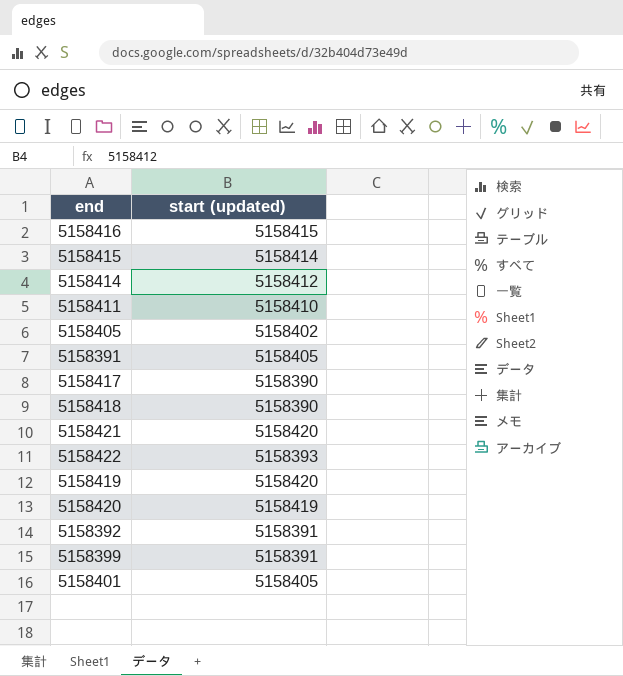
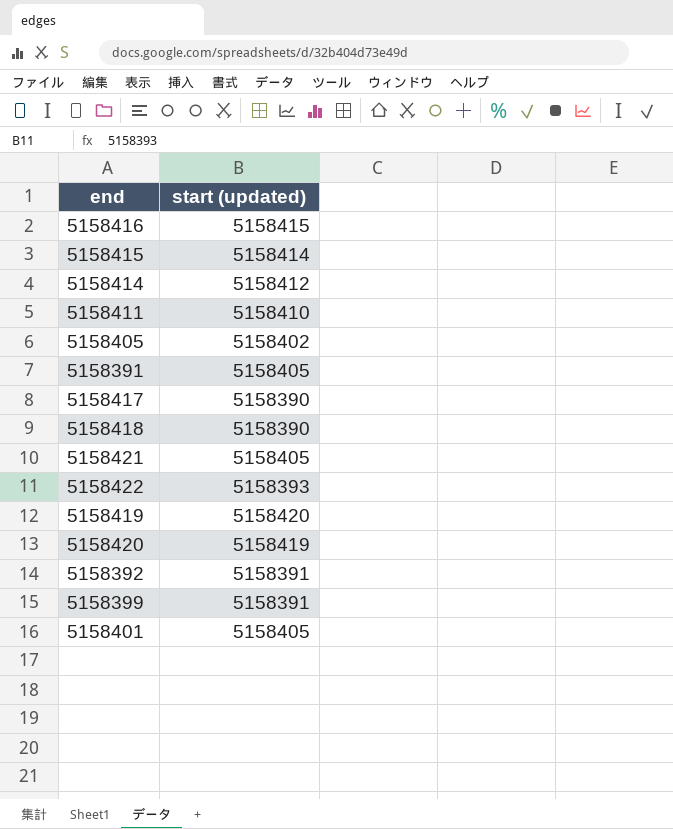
5158421 | start (updated): 5158420 -> 5158405

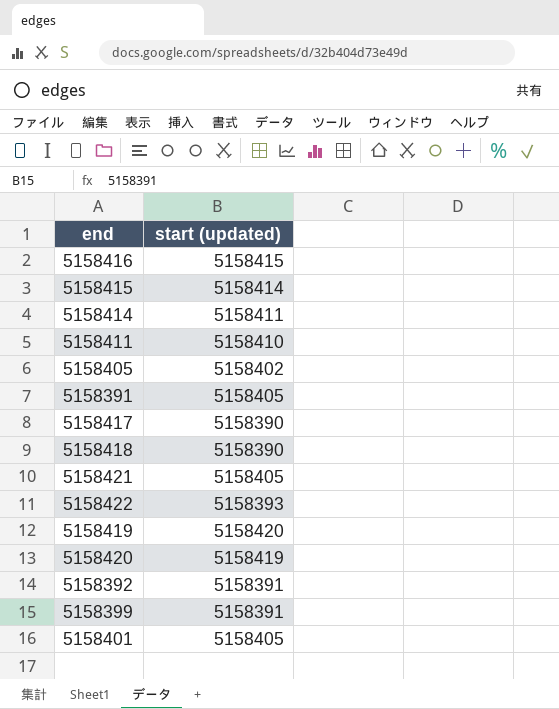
5158414 | start (updated): 5158412 -> 5158411

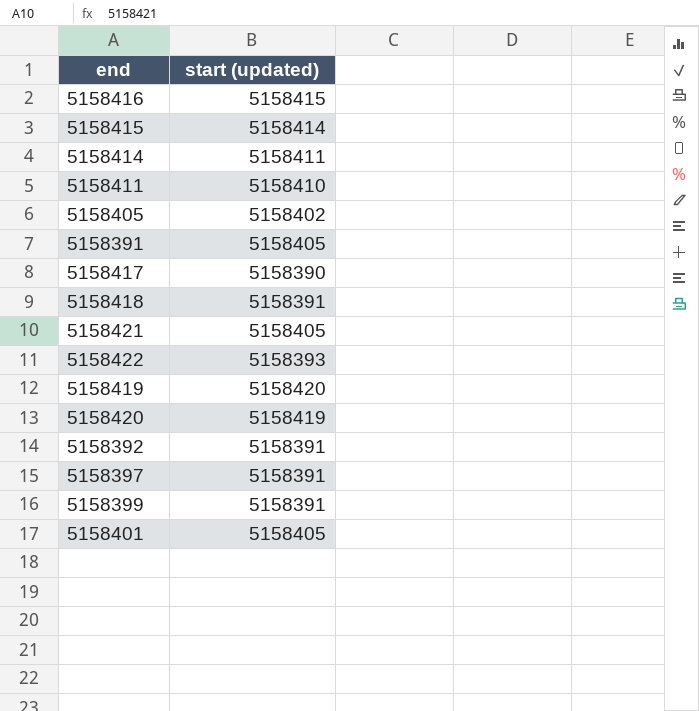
5158418 | start (updated): 5158390 -> 5158391
row 5158397: none -> 5158391

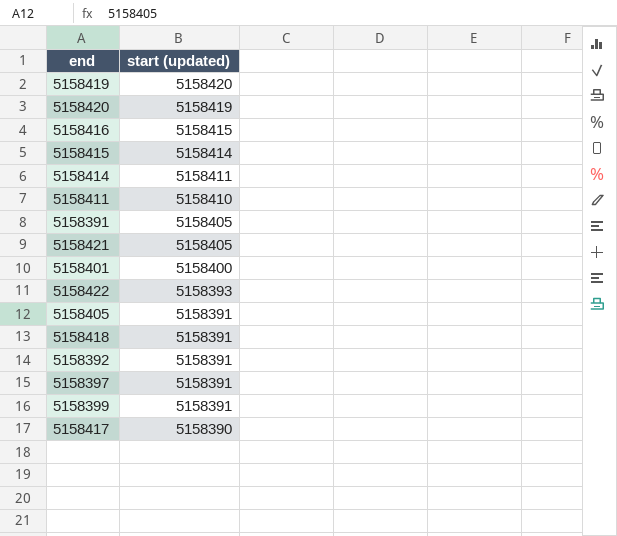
row order: none -> start (updated) descending
5158401 | start (updated): 5158405 -> 5158400
5158405 | start (updated): 5158402 -> 5158391

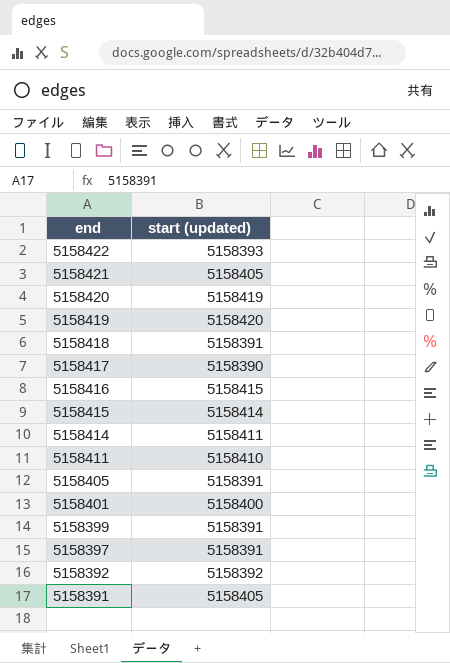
row order: start (updated) descending -> end descending
5158392 | start (updated): 5158391 -> 5158392

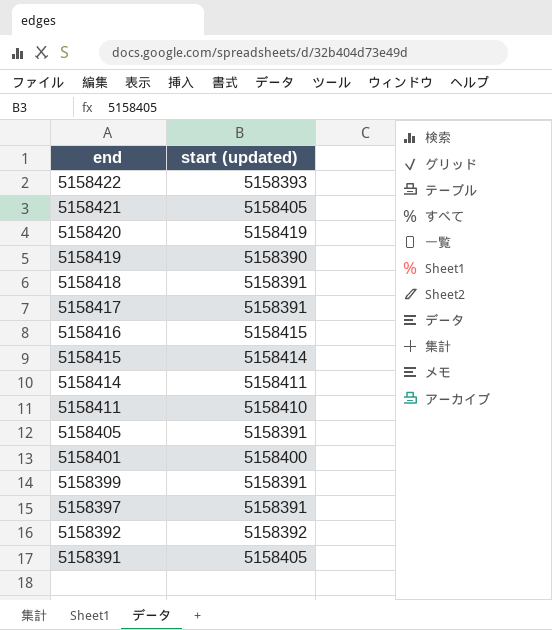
5158419 | start (updated): 5158420 -> 5158390
5158417 | start (updated): 5158390 -> 5158391

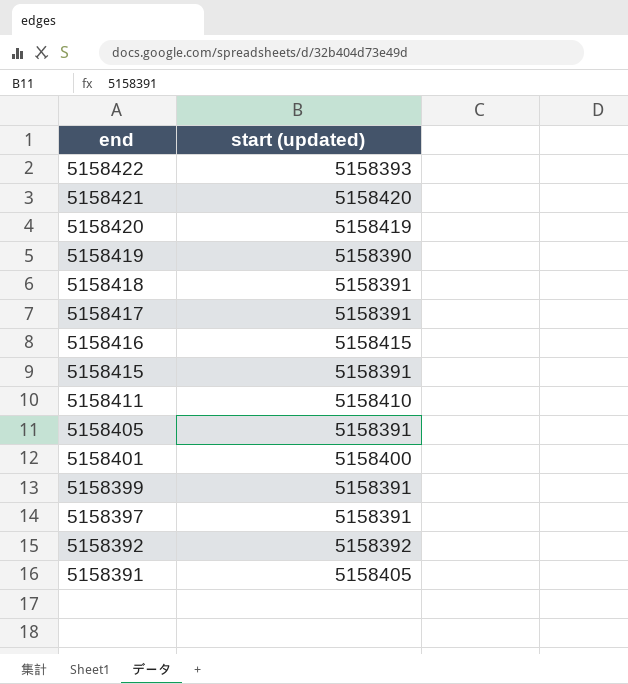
row 5158414: 5158411 -> none
5158421 | start (updated): 5158405 -> 5158420
5158415 | start (updated): 5158414 -> 5158391

